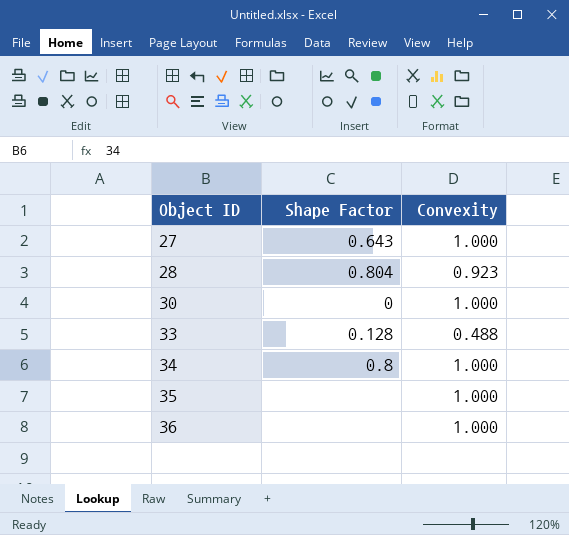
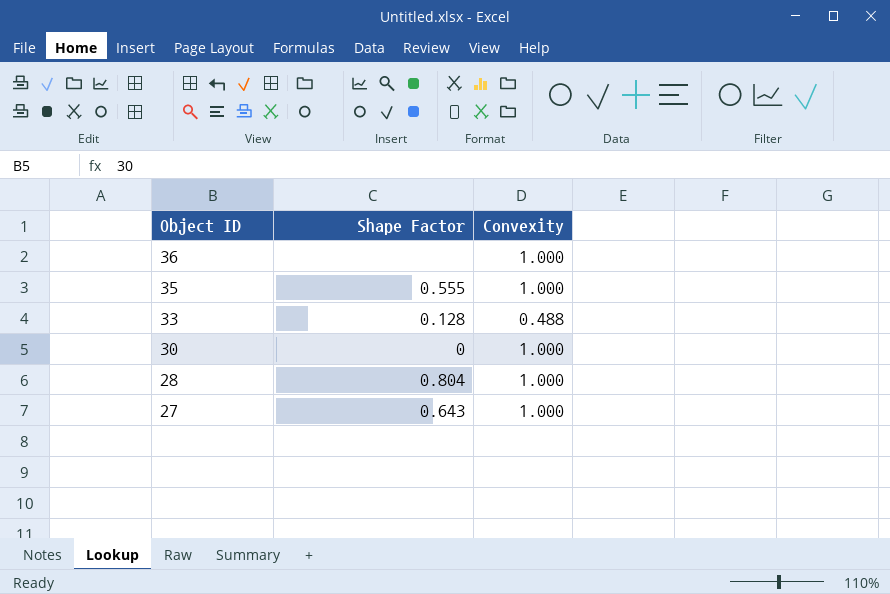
row order: Object ID ascending -> Object ID descending
row 34: 0.8 | 1.000 -> none
35 | Shape Factor: none -> 0.555
28 | Convexity: 0.923 -> 1.000

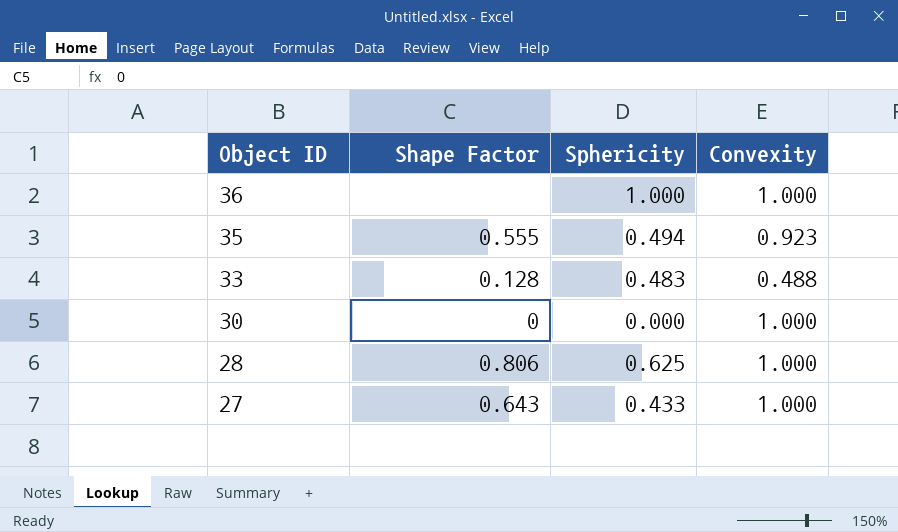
column Sphericity | position: none -> 3
35 | Convexity: 1.000 -> 0.923
28 | Shape Factor: 0.804 -> 0.806

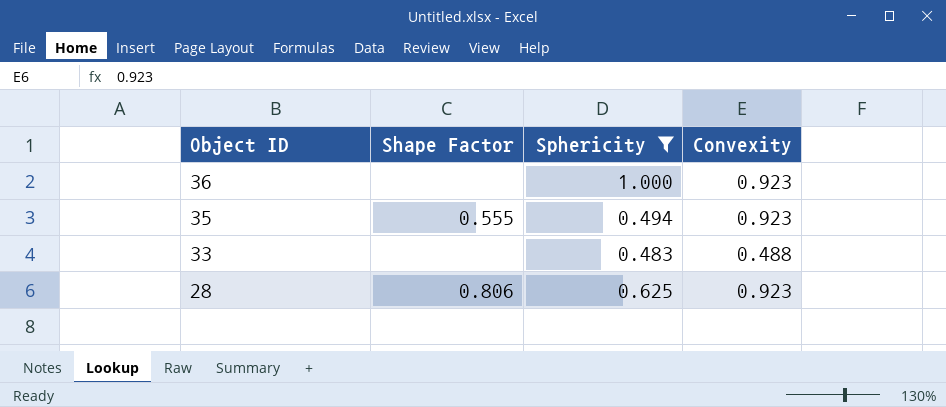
filter: none -> Sphericity >= 0.483
36 | Convexity: 1.000 -> 0.923
33 | Shape Factor: 0.128 -> none
28 | Convexity: 1.000 -> 0.923

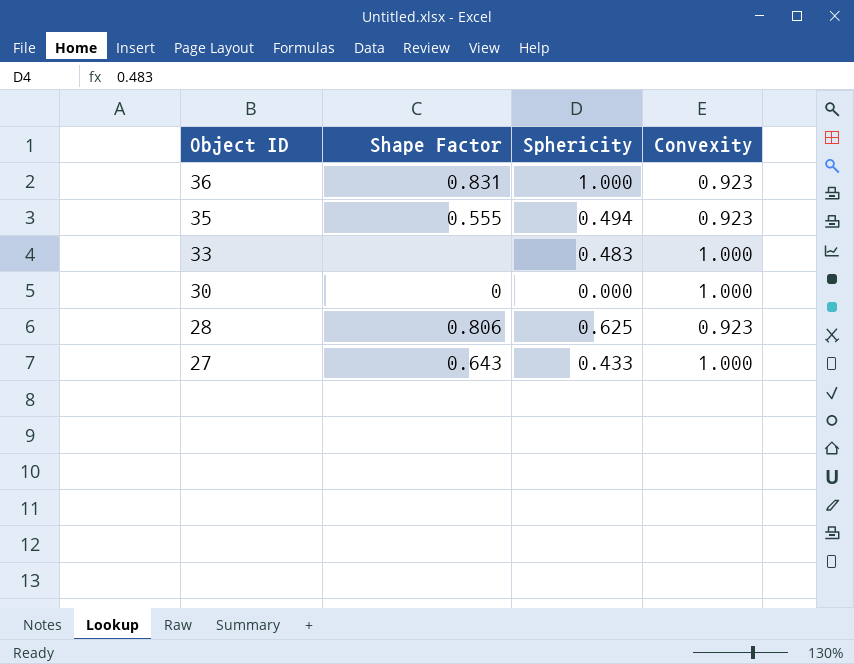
filter: Sphericity >= 0.483 -> none
36 | Shape Factor: none -> 0.831
33 | Convexity: 0.488 -> 1.000

